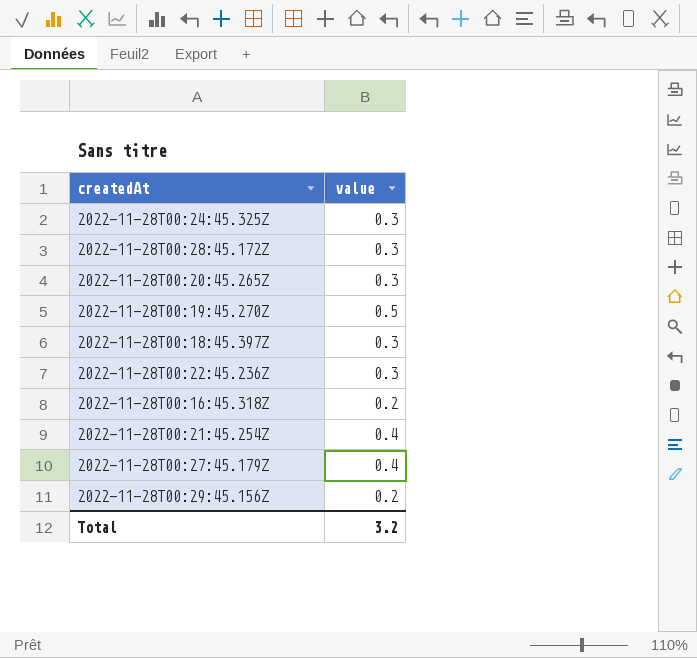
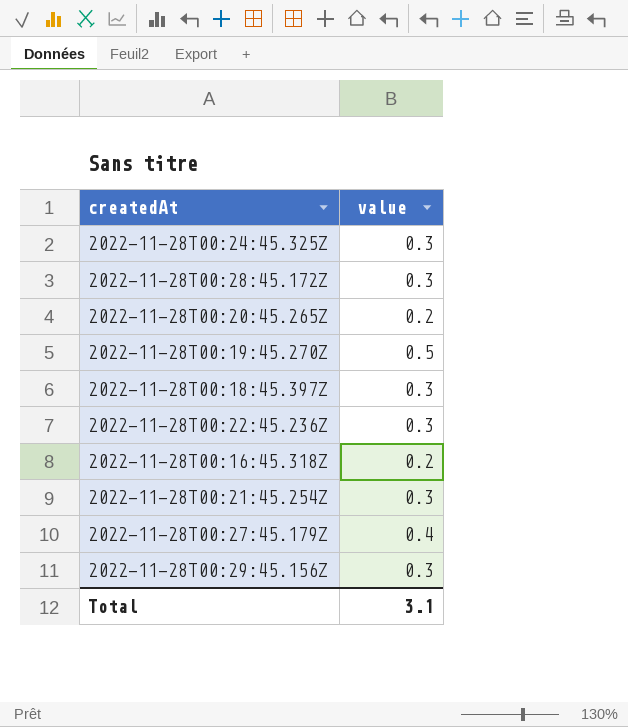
2022-11-28T00:20:45.265Z | value: 0.3 -> 0.2
2022-11-28T00:21:45.254Z | value: 0.4 -> 0.3
2022-11-28T00:29:45.156Z | value: 0.2 -> 0.3
Total | value: 3.2 -> 3.1

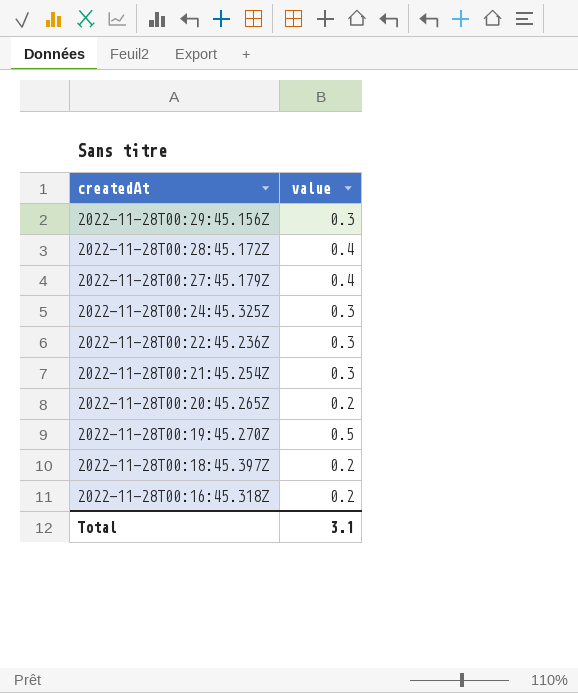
row order: none -> createdAt descending
2022-11-28T00:28:45.172Z | value: 0.3 -> 0.4
2022-11-28T00:18:45.397Z | value: 0.3 -> 0.2

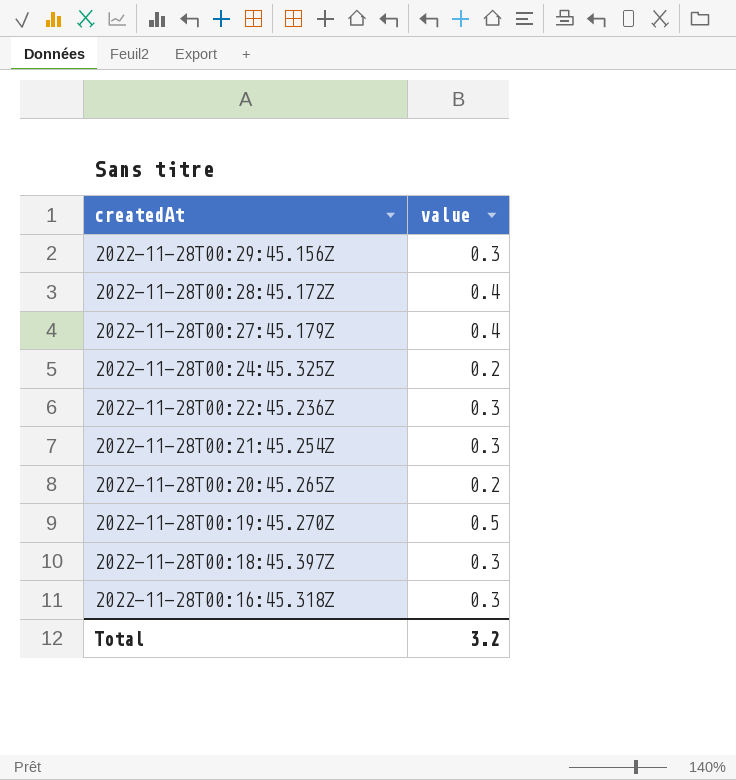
2022-11-28T00:24:45.325Z | value: 0.3 -> 0.2
2022-11-28T00:18:45.397Z | value: 0.2 -> 0.3
2022-11-28T00:16:45.318Z | value: 0.2 -> 0.3
Total | value: 3.1 -> 3.2

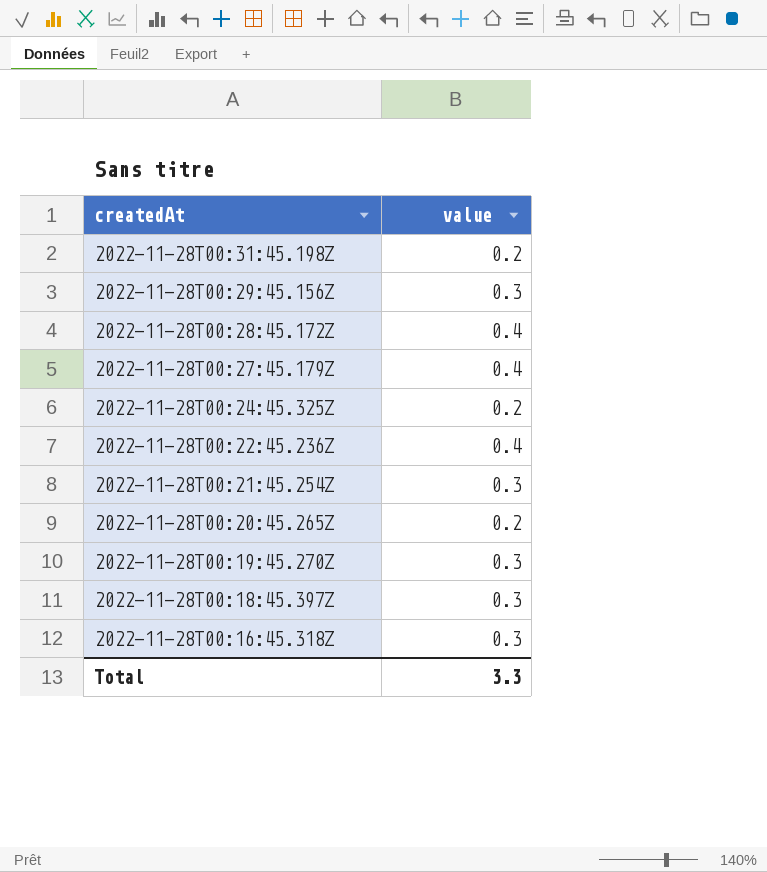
row 2022-11-28T00:31:45.198Z: none -> 0.2
2022-11-28T00:22:45.236Z | value: 0.3 -> 0.4
2022-11-28T00:19:45.270Z | value: 0.5 -> 0.3
Total | value: 3.2 -> 3.3

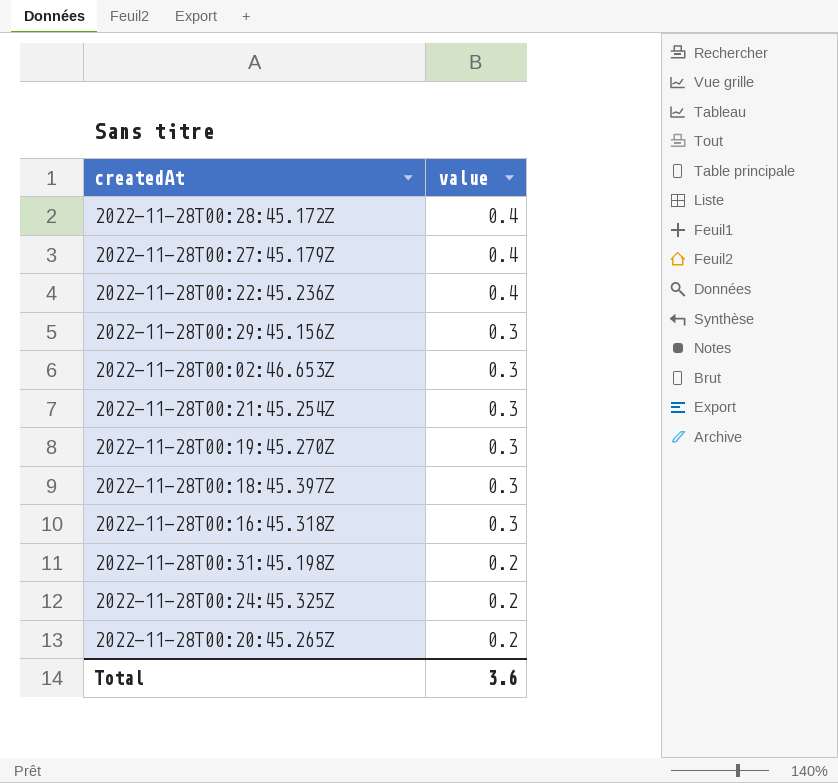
row order: createdAt descending -> value descending
row 2022-11-28T00:02:46.653Z: none -> 0.3
Total | value: 3.3 -> 3.6

